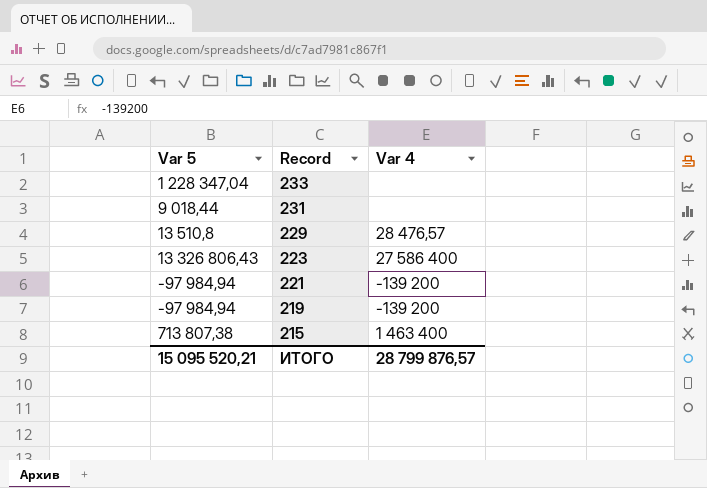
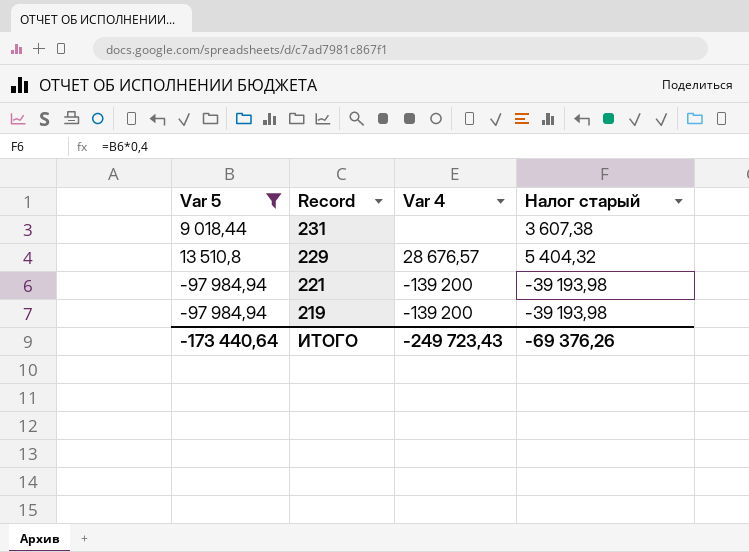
filter: none -> Var 5 <= 13 510,8
column Налог старый | formula: none -> [Var 5] * 0,4
229 | Var 4: 28 476,57 -> 28 676,57
ИТОГО | Var 5: 15 095 520,21 -> -173 440,64
ИТОГО | Var 4: 28 799 876,57 -> -249 723,43

